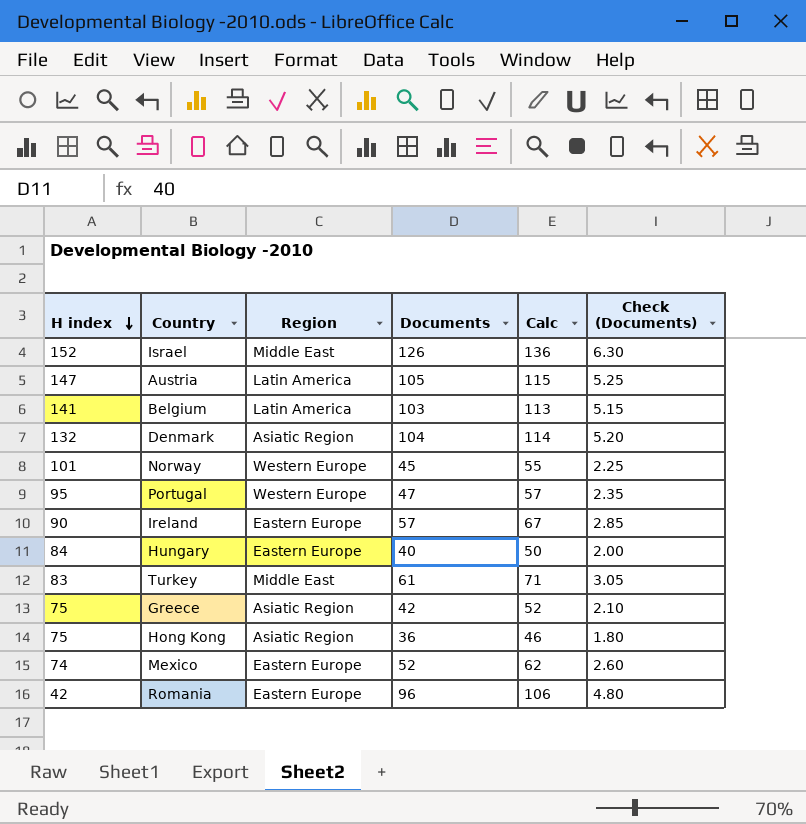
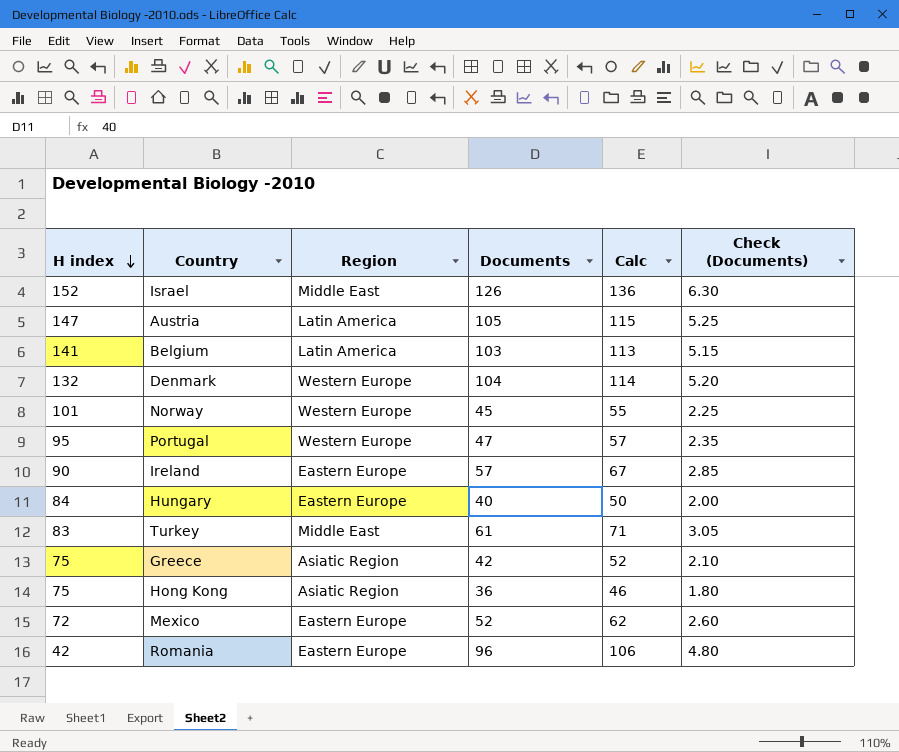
Denmark | Region: Asiatic Region -> Western Europe
Mexico | H index: 74 -> 72

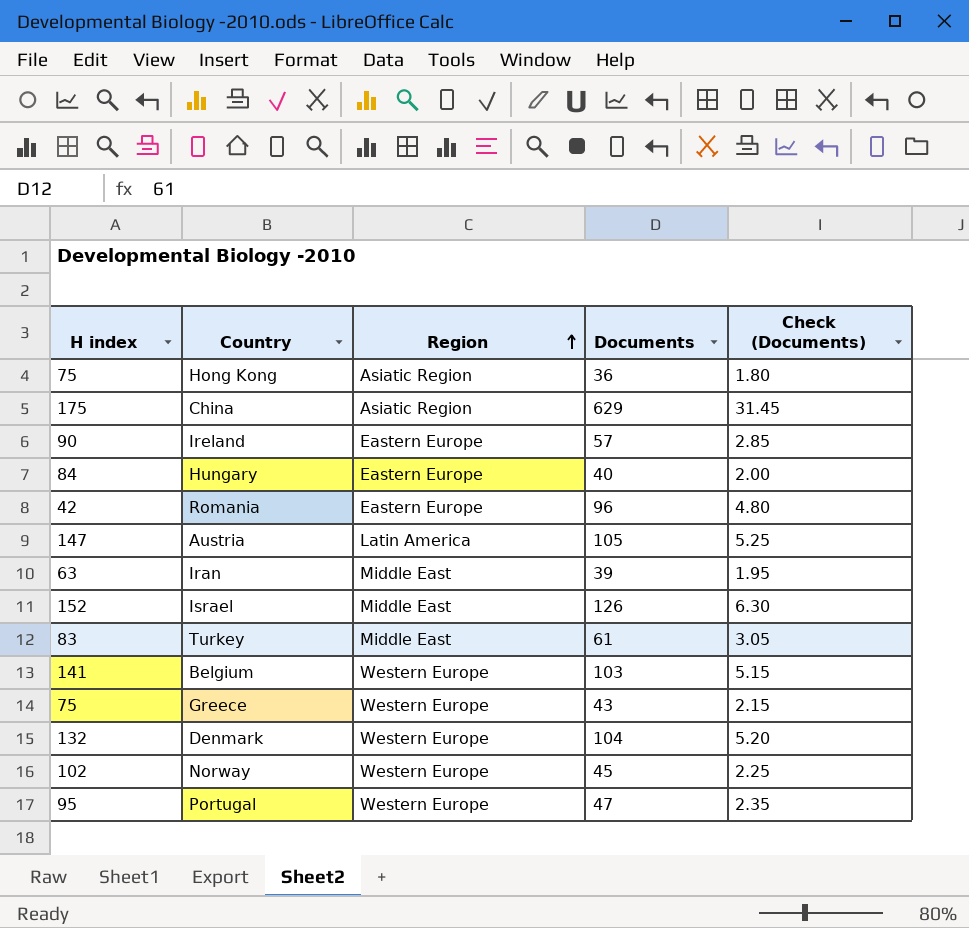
row order: H index descending -> Region ascending
column Calc | formula: [Documents] + 10 -> none
row Mexico: 72 | Eastern Europe | 52 | 62 | 2.60 -> none
row China: none -> 175 | Asiatic Region | 629 | 31.45
row Iran: none -> 63 | Middle East | 39 | 1.95
Belgium | Region: Latin America -> Western Europe
Greece | Region: Asiatic Region -> Western Europe
Greece | Documents: 42 -> 43
Greece | Check (Documents): 2.10 -> 2.15
Norway | H index: 101 -> 102

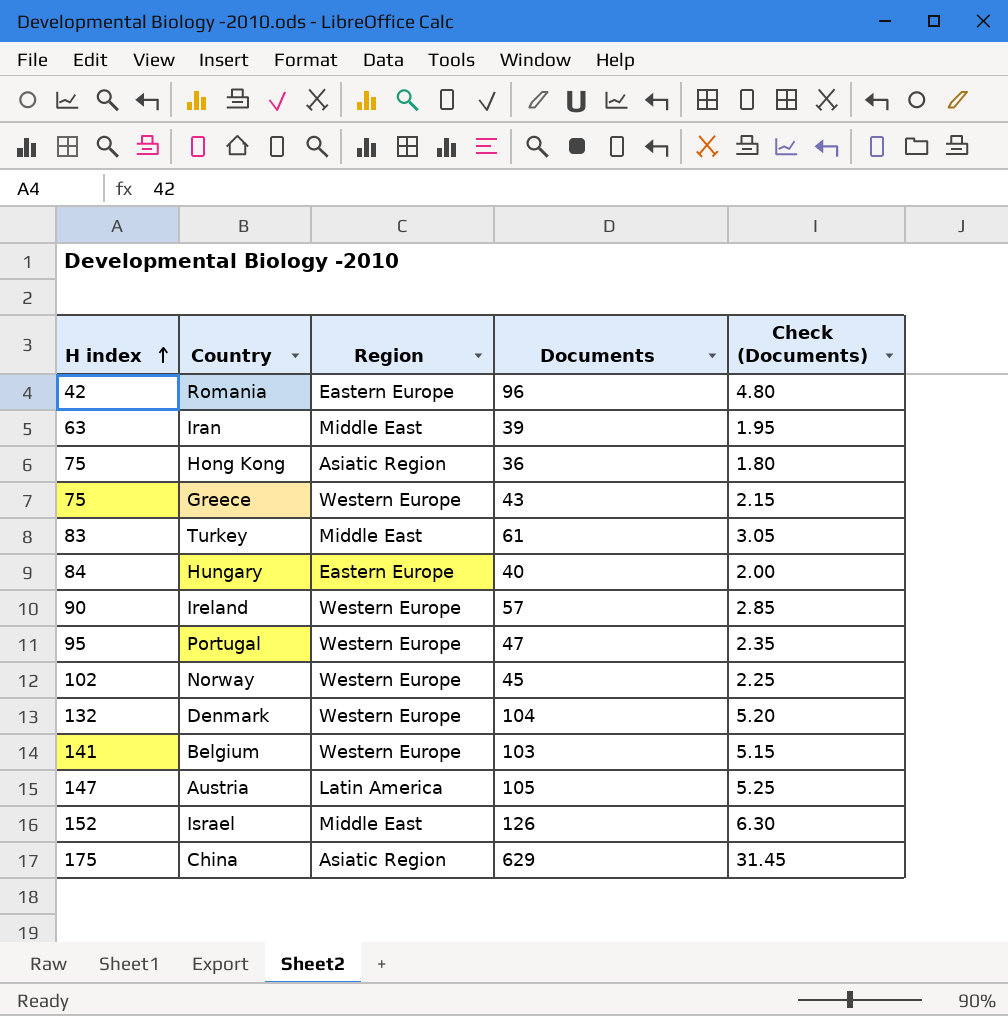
row order: Region ascending -> H index ascending
Ireland | Region: Eastern Europe -> Western Europe

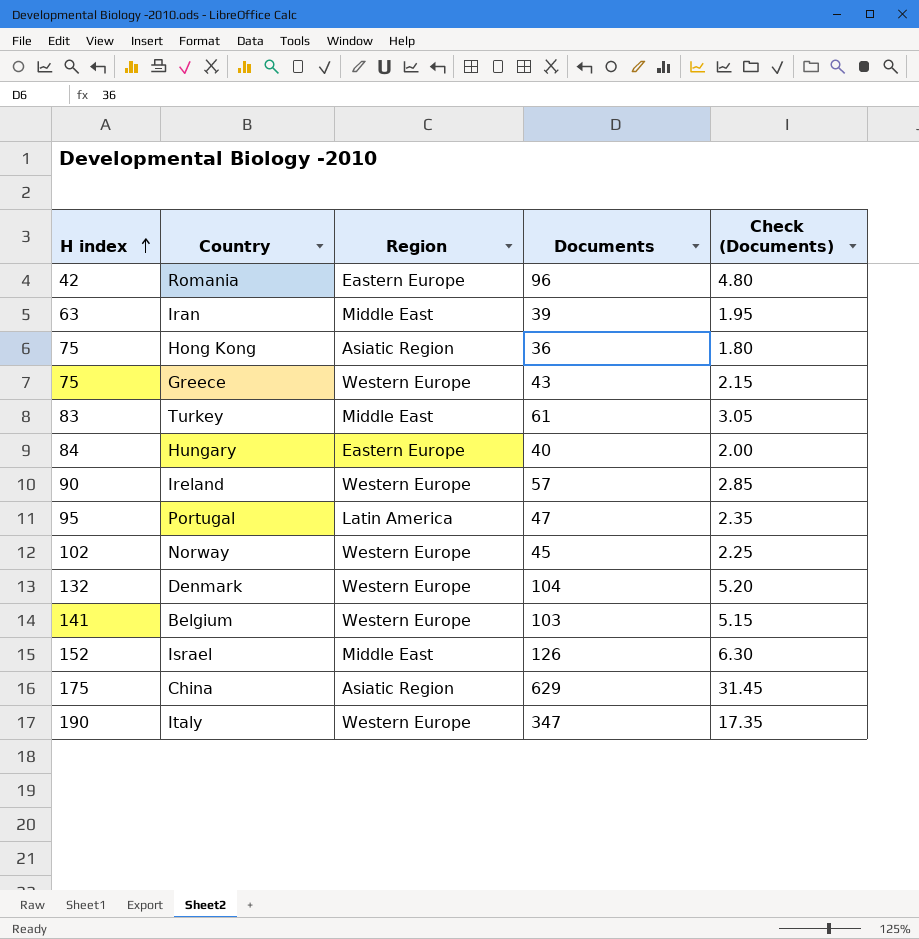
row Austria: 147 | Latin America | 105 | 5.25 -> none
Portugal | Region: Western Europe -> Latin America
row Italy: none -> 190 | Western Europe | 347 | 17.35

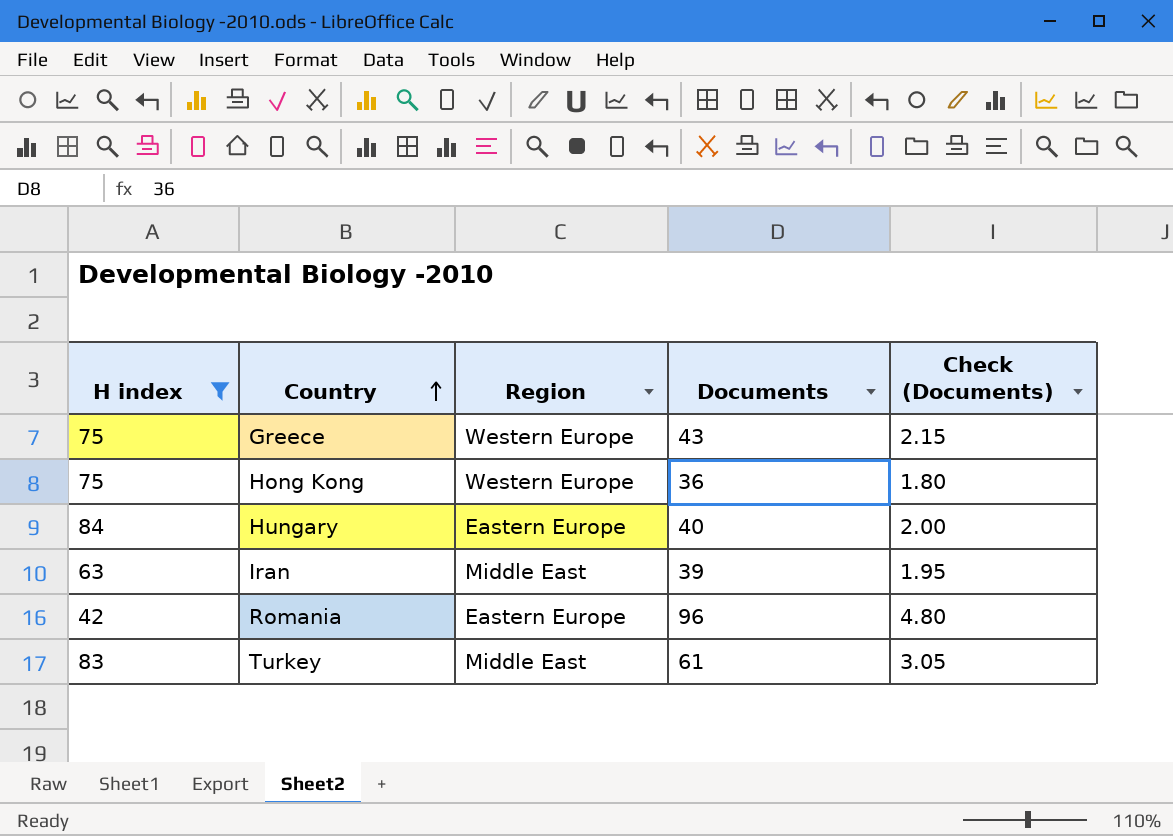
filter: none -> H index <= 84
row order: H index ascending -> Country ascending
Hong Kong | Region: Asiatic Region -> Western Europe

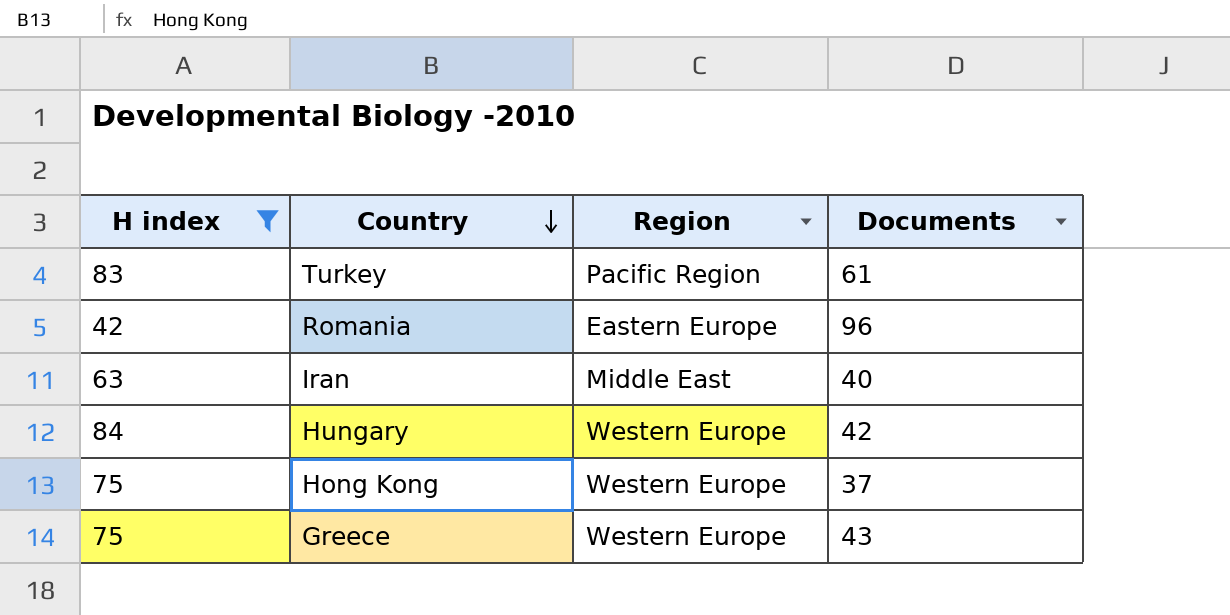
row order: Country ascending -> Country descending
column Check (Documents) | formula: [Documents] * 0.05 -> none
Turkey | Region: Middle East -> Pacific Region
Iran | Documents: 39 -> 40
Hungary | Region: Eastern Europe -> Western Europe
Hungary | Documents: 40 -> 42
Hong Kong | Documents: 36 -> 37

